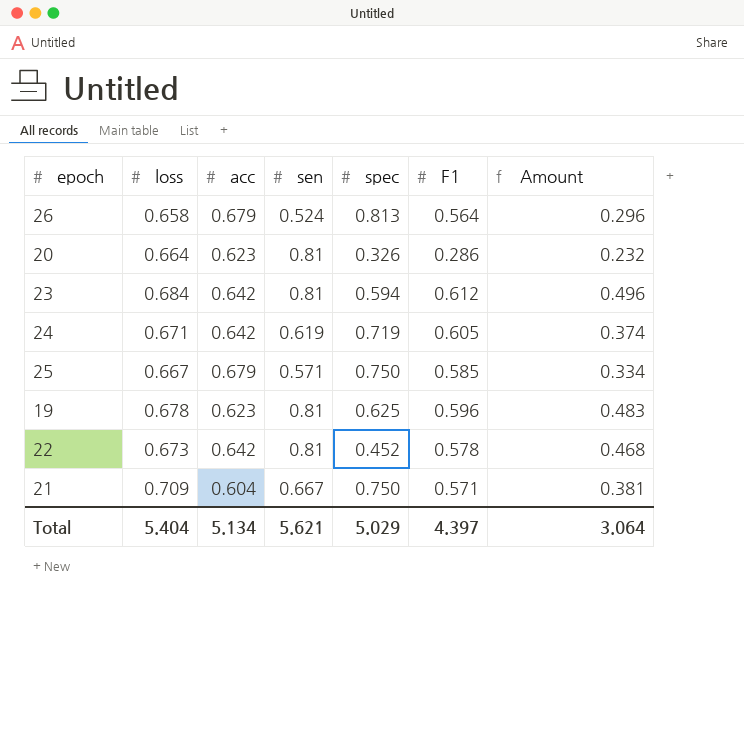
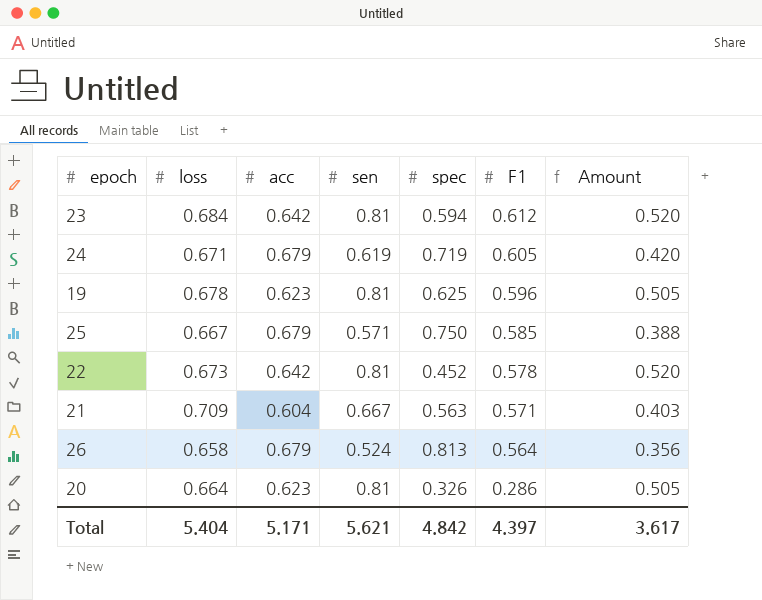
row order: none -> F1 descending
column Amount | formula: [sen] * [F1] -> [acc] * [sen]
24 | acc: 0.642 -> 0.679
21 | spec: 0.750 -> 0.563
Total | acc: 5.134 -> 5.171
Total | spec: 5.029 -> 4.842
Total | Amount: 3.064 -> 3.617

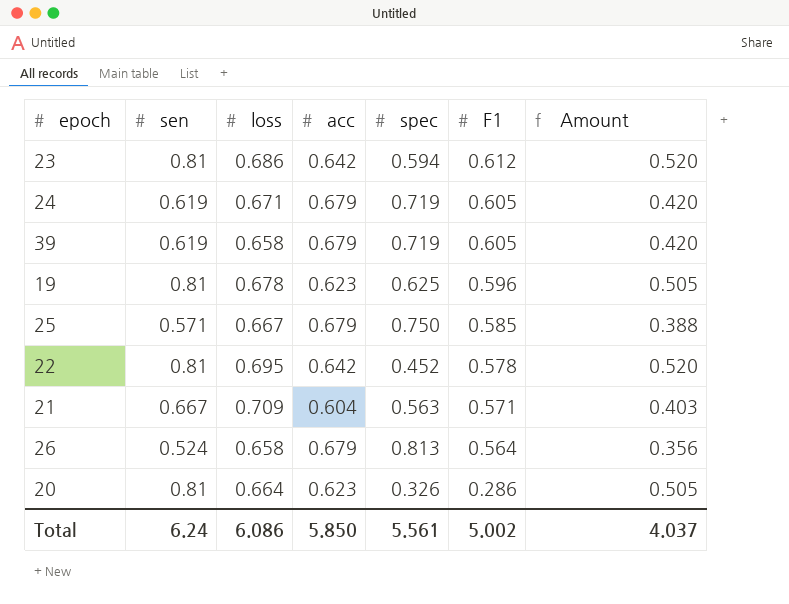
column sen | position: 4 -> 2
23 | loss: 0.684 -> 0.686
row 39: none -> 0.619 | 0.658 | 0.679 | 0.719 | 0.605 | 0.420
22 | loss: 0.673 -> 0.695
Total | sen: 5.621 -> 6.24
Total | loss: 5.404 -> 6.086
Total | acc: 5.171 -> 5.850
Total | spec: 4.842 -> 5.561
Total | F1: 4.397 -> 5.002
Total | Amount: 3.617 -> 4.037

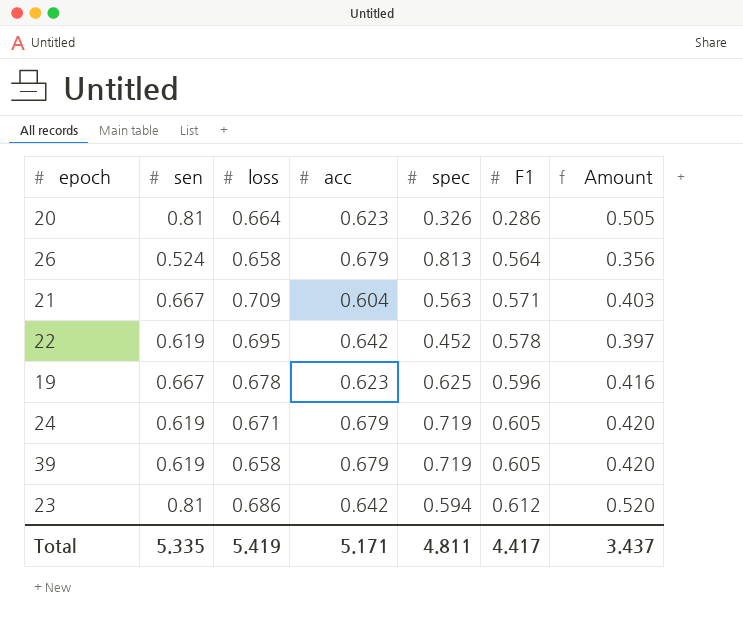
row order: F1 descending -> F1 ascending
row 25: 0.571 | 0.667 | 0.679 | 0.750 | 0.585 | 0.388 -> none
22 | sen: 0.81 -> 0.619
22 | Amount: 0.520 -> 0.397
19 | sen: 0.81 -> 0.667
19 | Amount: 0.505 -> 0.416
Total | sen: 6.24 -> 5.335
Total | loss: 6.086 -> 5.419
Total | acc: 5.850 -> 5.171
Total | spec: 5.561 -> 4.811
Total | F1: 5.002 -> 4.417
Total | Amount: 4.037 -> 3.437

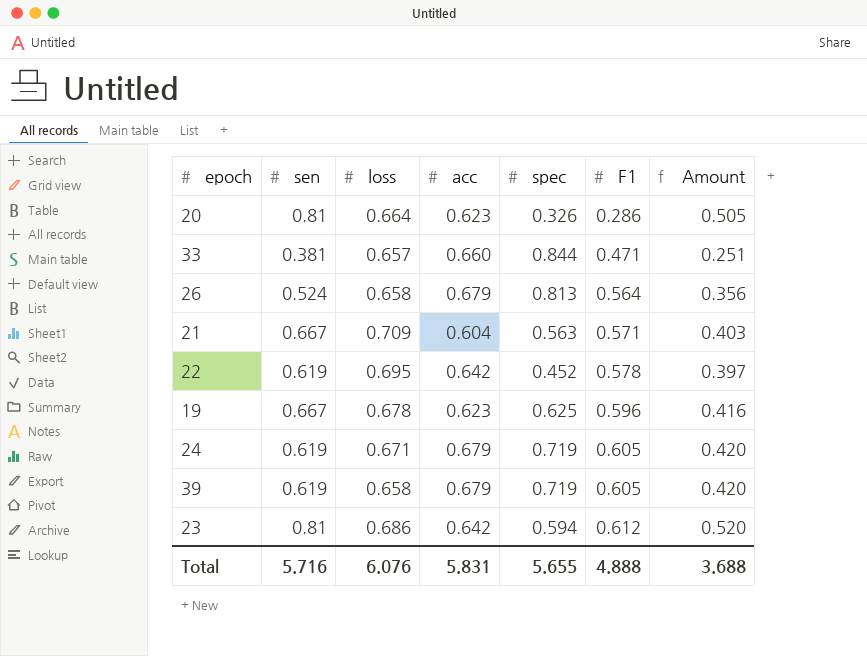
row 33: none -> 0.381 | 0.657 | 0.660 | 0.844 | 0.471 | 0.251
Total | sen: 5.335 -> 5.716
Total | loss: 5.419 -> 6.076
Total | acc: 5.171 -> 5.831
Total | spec: 4.811 -> 5.655
Total | F1: 4.417 -> 4.888
Total | Amount: 3.437 -> 3.688

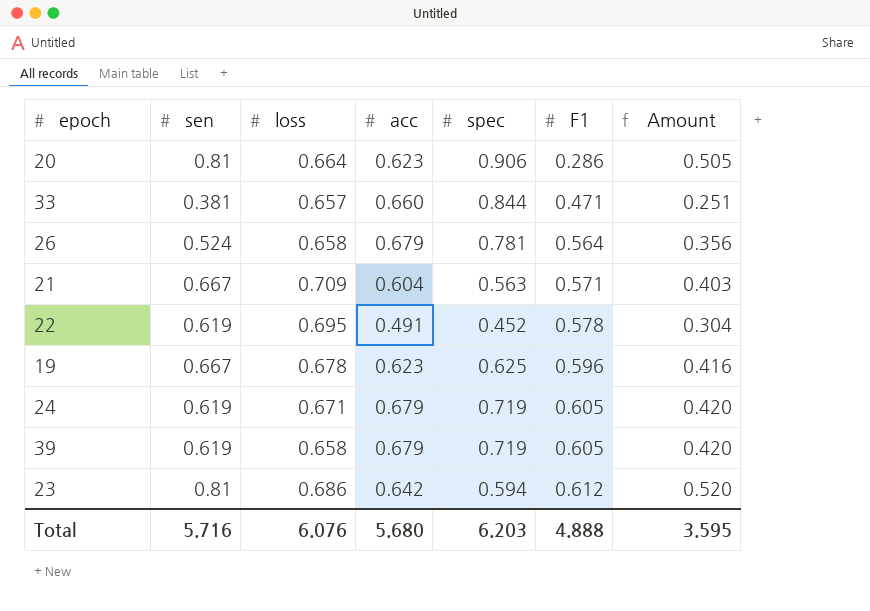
20 | spec: 0.326 -> 0.906
26 | spec: 0.813 -> 0.781
22 | acc: 0.642 -> 0.491
22 | Amount: 0.397 -> 0.304
Total | acc: 5.831 -> 5.680
Total | spec: 5.655 -> 6.203
Total | Amount: 3.688 -> 3.595

